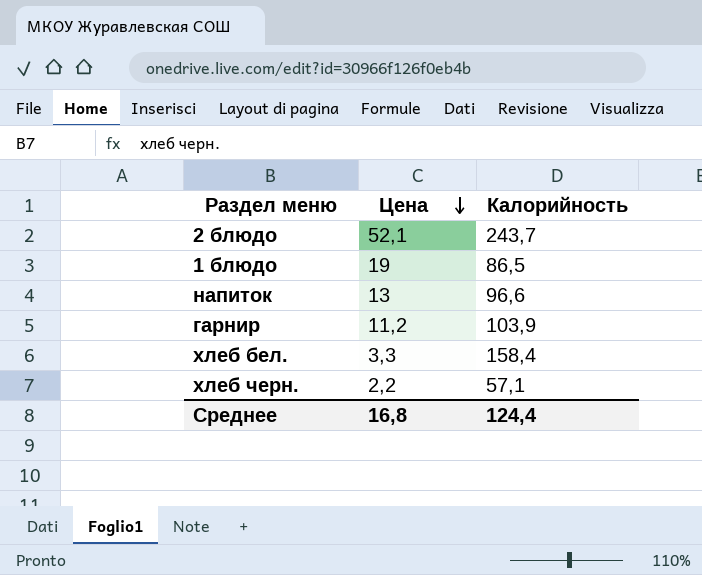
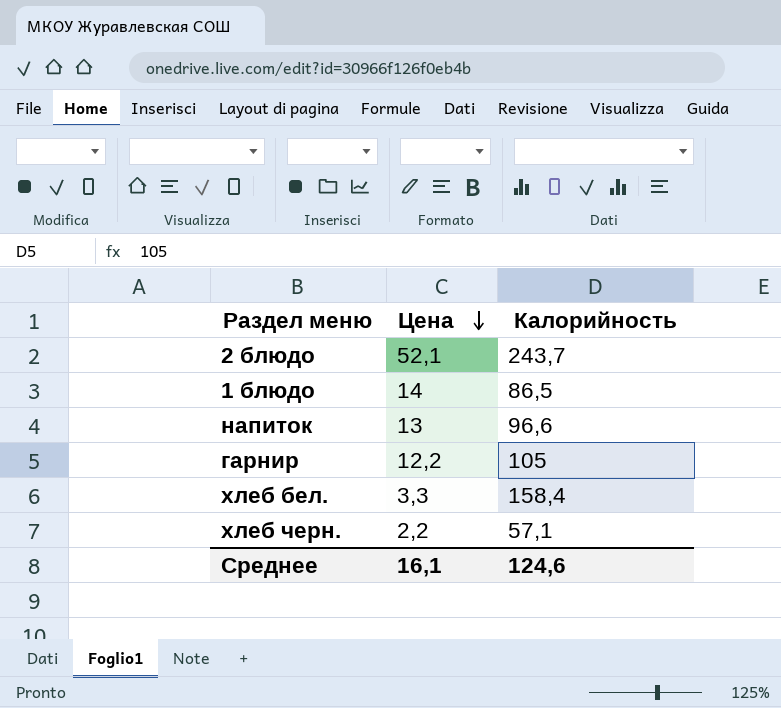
1 блюдо | Цена: 19 -> 14
гарнир | Цена: 11,2 -> 12,2
гарнир | Калорийность: 103,9 -> 105
Среднее | Цена: 16,8 -> 16,1
Среднее | Калорийность: 124,4 -> 124,6

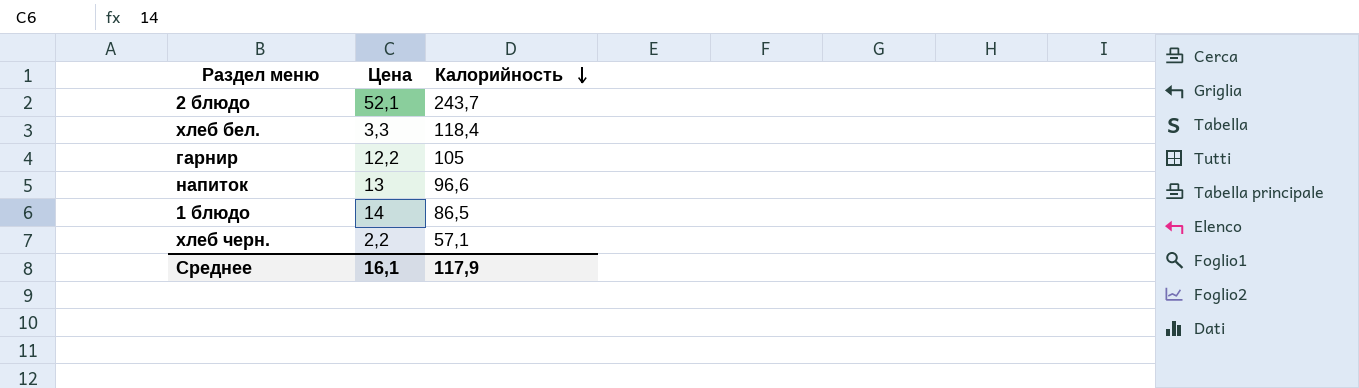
row order: Цена descending -> Калорийность descending
хлеб бел. | Калорийность: 158,4 -> 118,4
Среднее | Калорийность: 124,6 -> 117,9

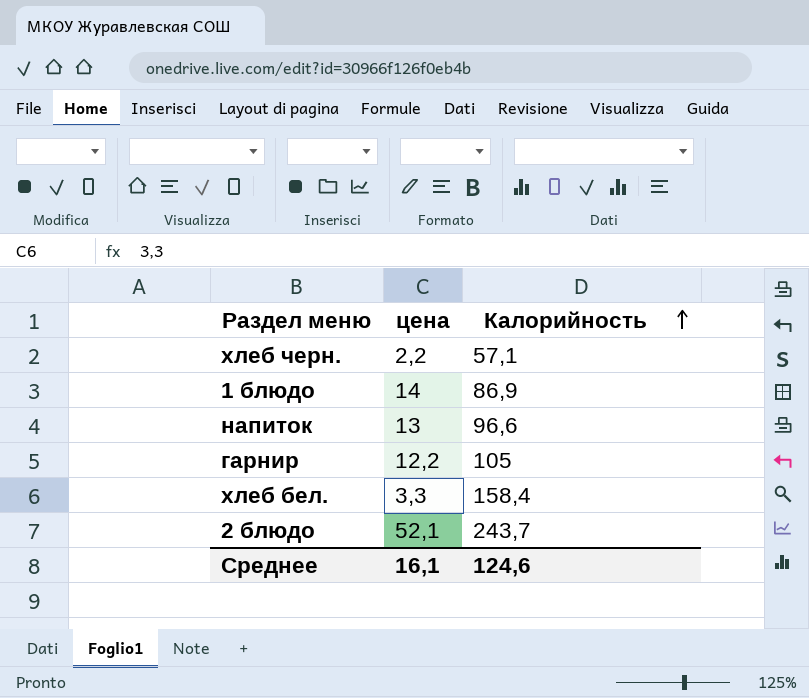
row order: Калорийность descending -> Калорийность ascending
column name: Цена -> цена
1 блюдо | Калорийность: 86,5 -> 86,9
хлеб бел. | Калорийность: 118,4 -> 158,4
Среднее | Калорийность: 117,9 -> 124,6

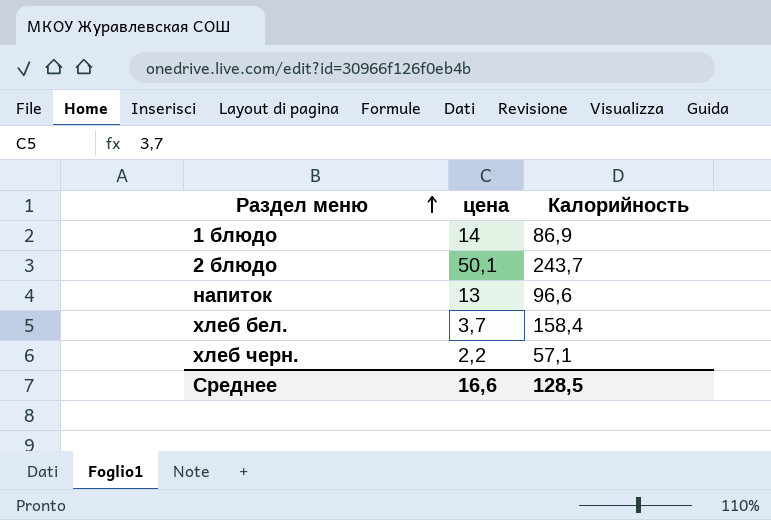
row order: Калорийность ascending -> Раздел меню ascending
row гарнир: 12,2 | 105 -> none
2 блюдо | цена: 52,1 -> 50,1
хлеб бел. | цена: 3,3 -> 3,7
Среднее | цена: 16,1 -> 16,6
Среднее | Калорийность: 124,6 -> 128,5

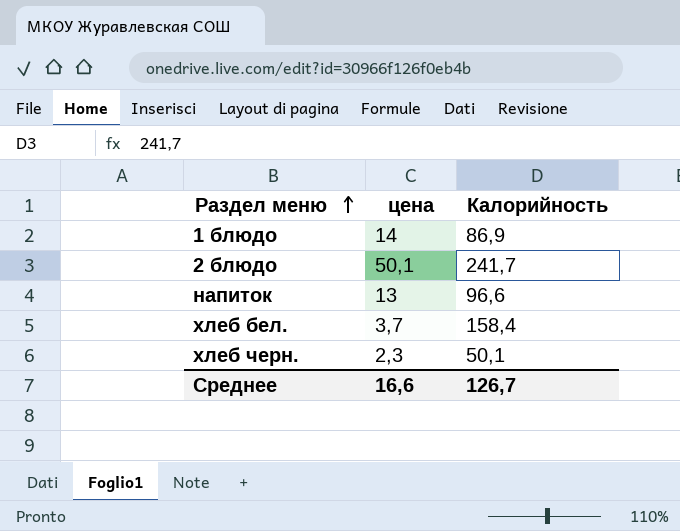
2 блюдо | Калорийность: 243,7 -> 241,7
хлеб черн. | цена: 2,2 -> 2,3
хлеб черн. | Калорийность: 57,1 -> 50,1
Среднее | Калорийность: 128,5 -> 126,7

